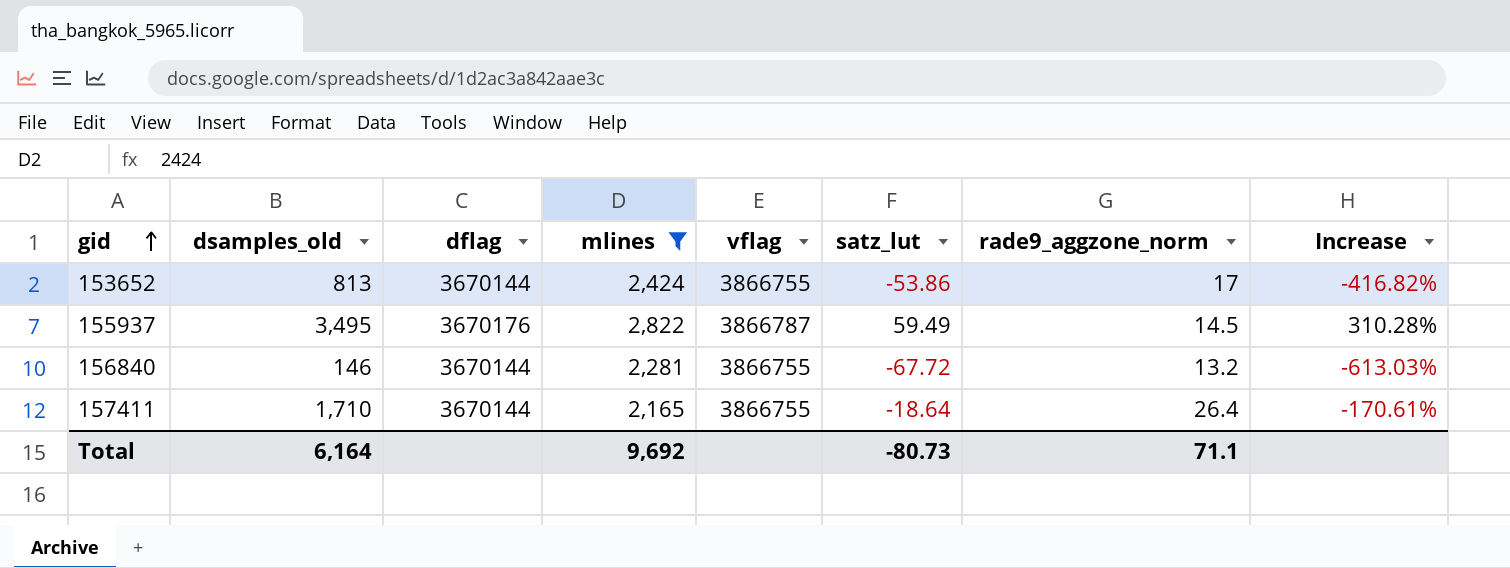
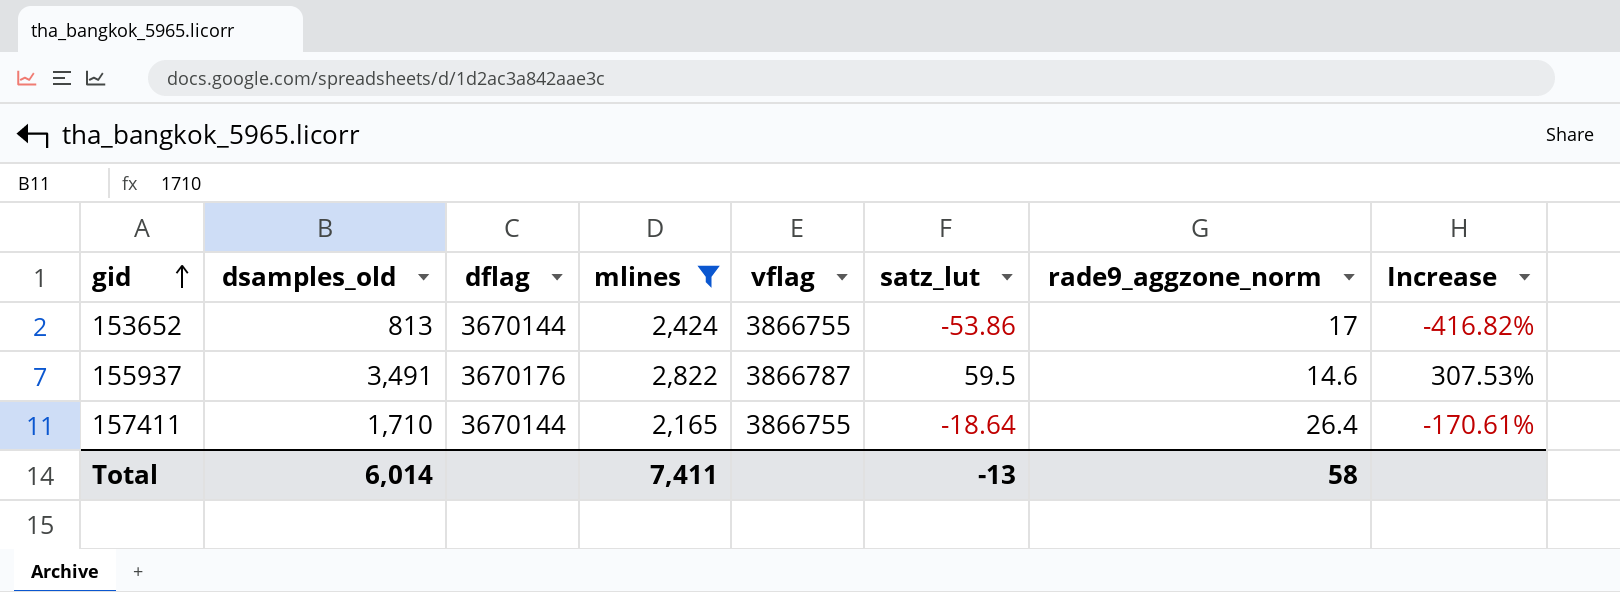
row 156840: 146 | 3670144 | 2,281 | 3866755 | -67.72 | 13.2 | -613.03% -> none
155937 | dsamples_old: 3,495 -> 3,491
155937 | satz_lut: 59.49 -> 59.5
155937 | rade9_aggzone_norm: 14.5 -> 14.6
155937 | Increase: 310.28% -> 307.53%
Total | dsamples_old: 6,164 -> 6,014
Total | mlines: 9,692 -> 7,411
Total | satz_lut: -80.73 -> -13
Total | rade9_aggzone_norm: 71.1 -> 58

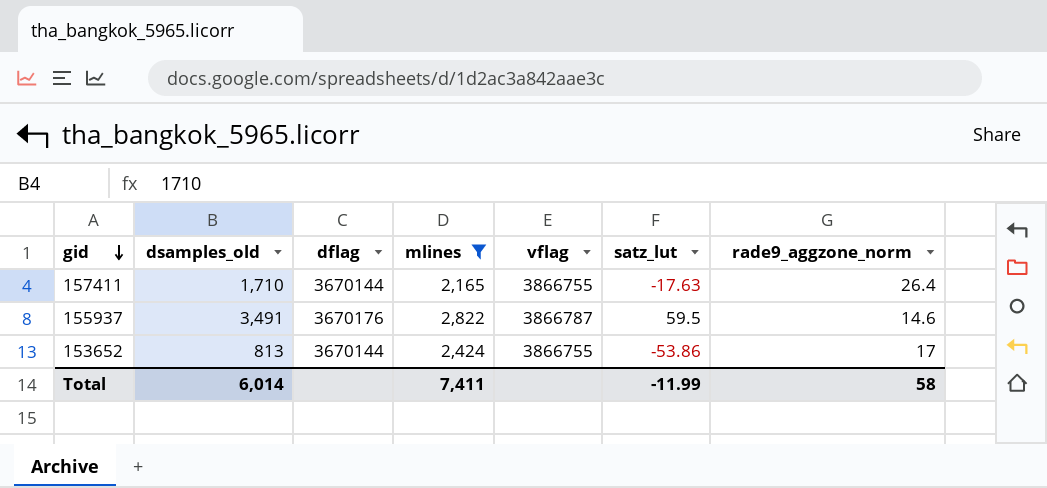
row order: gid ascending -> gid descending
column Increase | formula: ([satz_lut] - [rade9_aggzone_norm]) / [rade9_aggzone_norm] -> none
157411 | satz_lut: -18.64 -> -17.63
Total | satz_lut: -13 -> -11.99

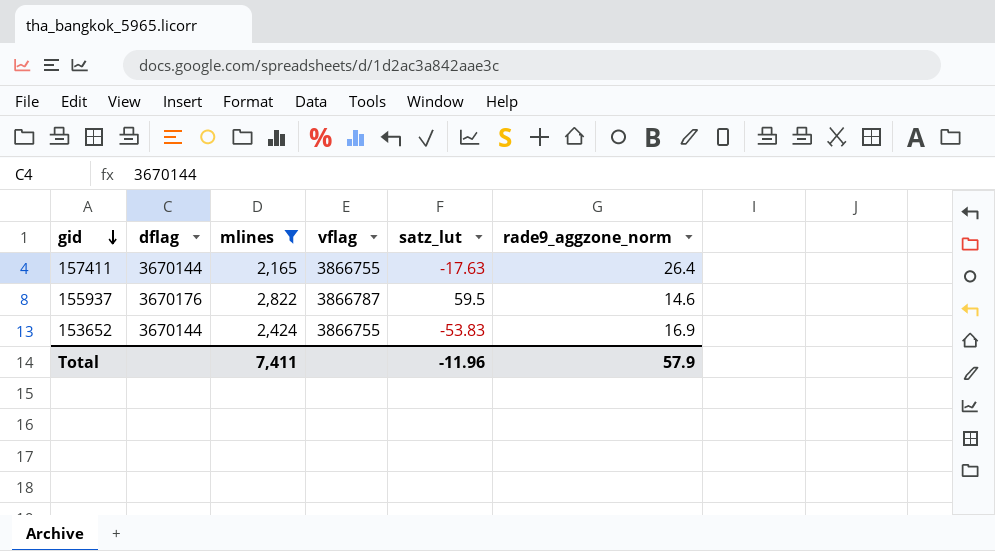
column dsamples_old | position: 2 -> none
153652 | satz_lut: -53.86 -> -53.83
153652 | rade9_aggzone_norm: 17 -> 16.9
Total | satz_lut: -11.99 -> -11.96
Total | rade9_aggzone_norm: 58 -> 57.9

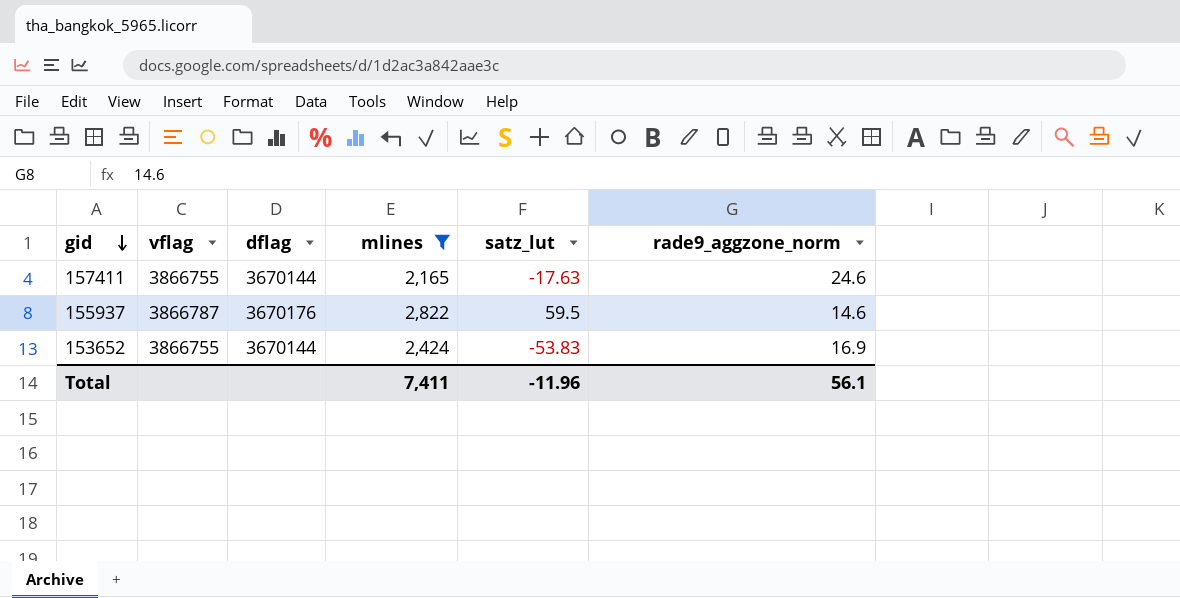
column vflag | position: 4 -> 2
157411 | rade9_aggzone_norm: 26.4 -> 24.6
Total | rade9_aggzone_norm: 57.9 -> 56.1

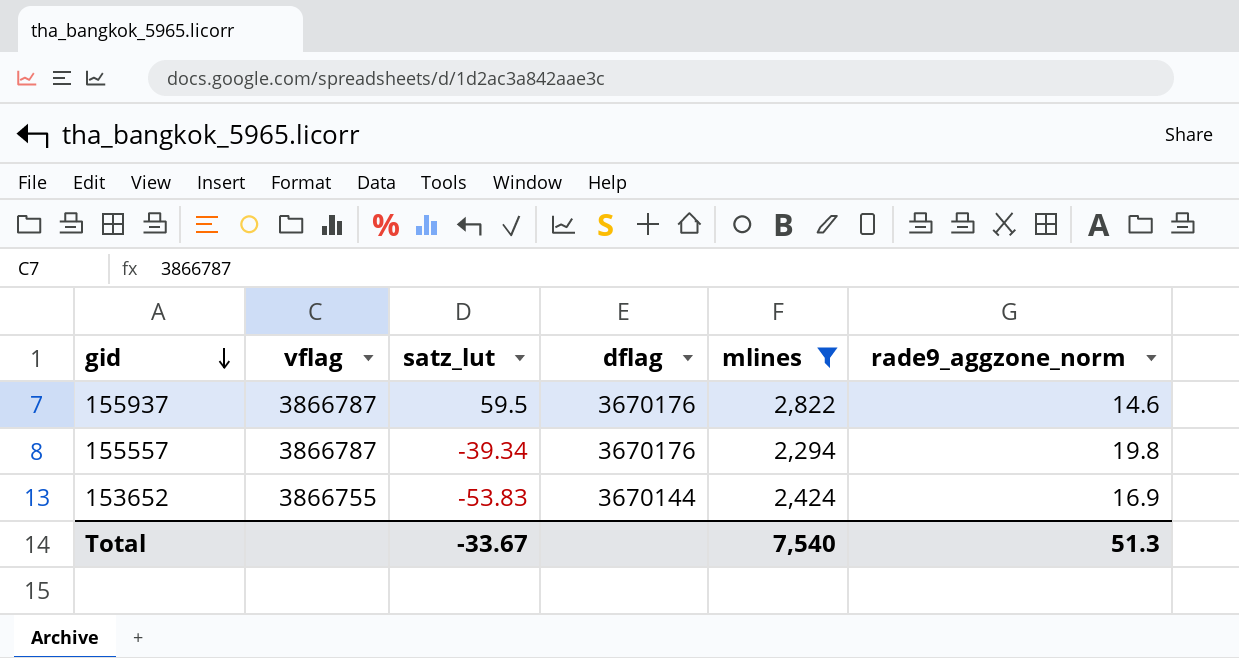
column satz_lut | position: 5 -> 3
row 157411: 3866755 | 3670144 | 2,165 | -17.63 | 24.6 -> none
row 155557: none -> 3866787 | -39.34 | 3670176 | 2,294 | 19.8
Total | satz_lut: -11.96 -> -33.67
Total | mlines: 7,411 -> 7,540
Total | rade9_aggzone_norm: 56.1 -> 51.3

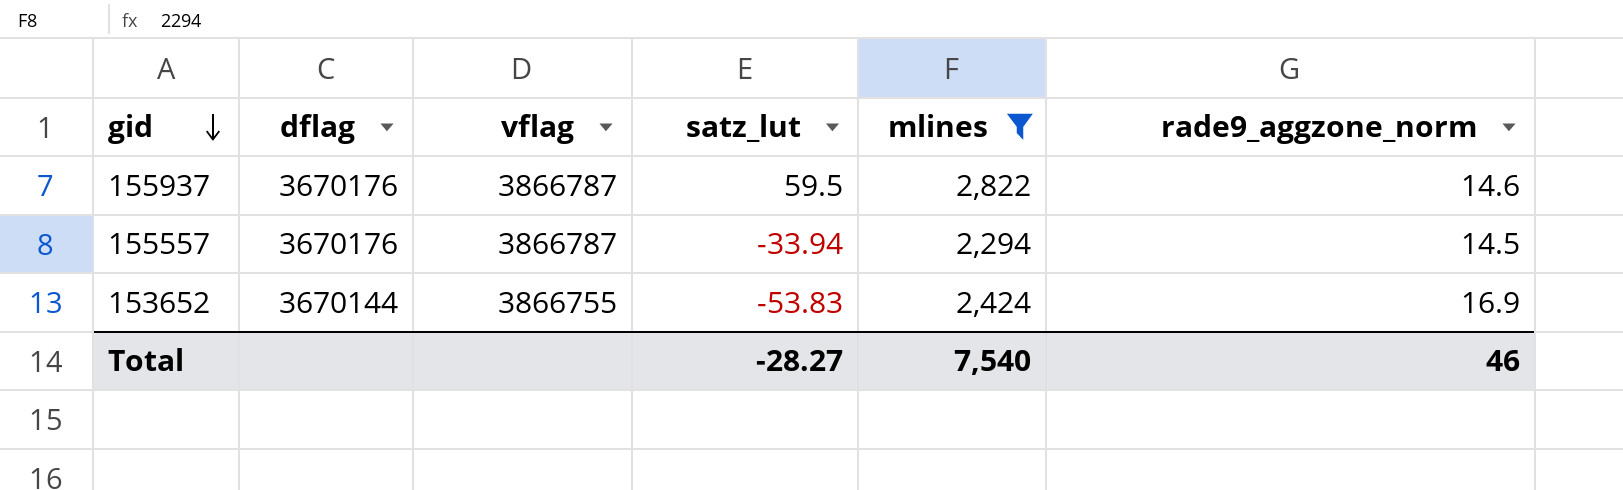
column dflag | position: 4 -> 2
155557 | satz_lut: -39.34 -> -33.94
155557 | rade9_aggzone_norm: 19.8 -> 14.5
Total | satz_lut: -33.67 -> -28.27
Total | rade9_aggzone_norm: 51.3 -> 46

